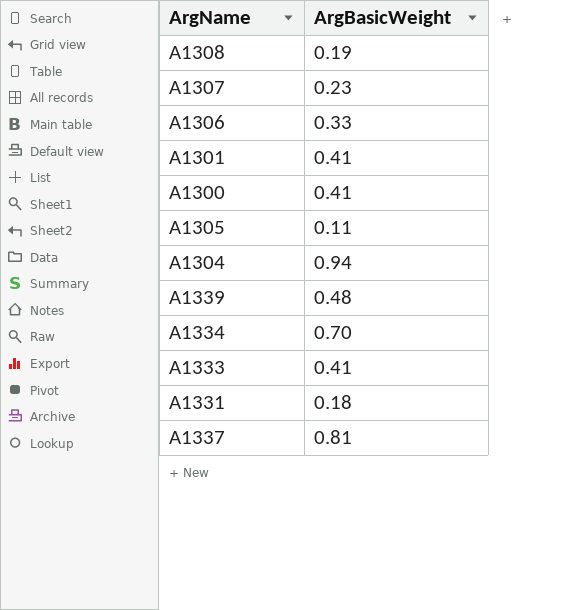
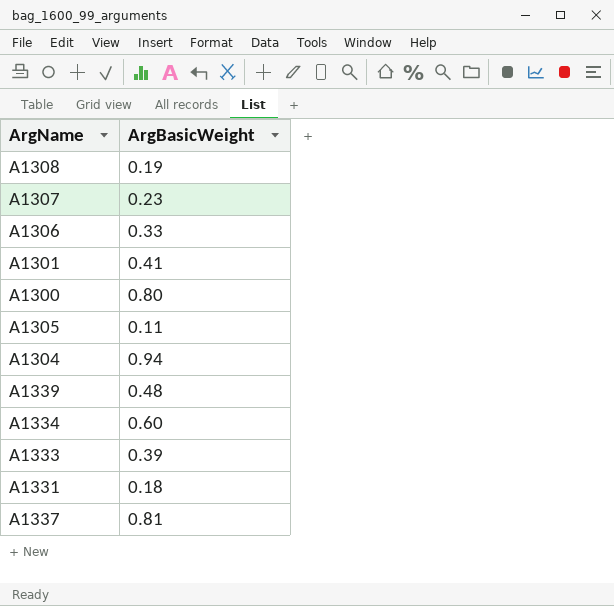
A1300 | ArgBasicWeight: 0.41 -> 0.80
A1334 | ArgBasicWeight: 0.70 -> 0.60
A1333 | ArgBasicWeight: 0.41 -> 0.39

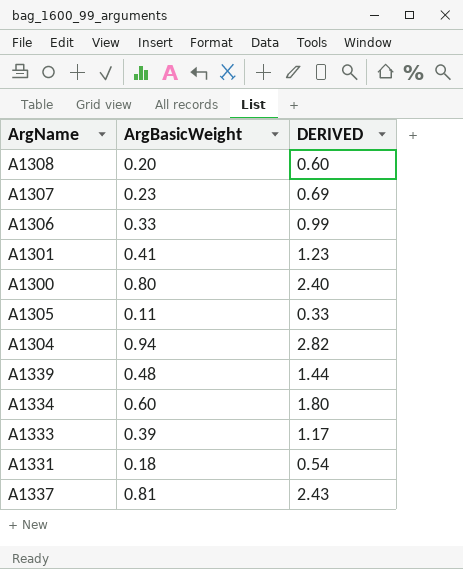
column DERIVED | formula: none -> [ArgBasicWeight] * 3
A1308 | ArgBasicWeight: 0.19 -> 0.20

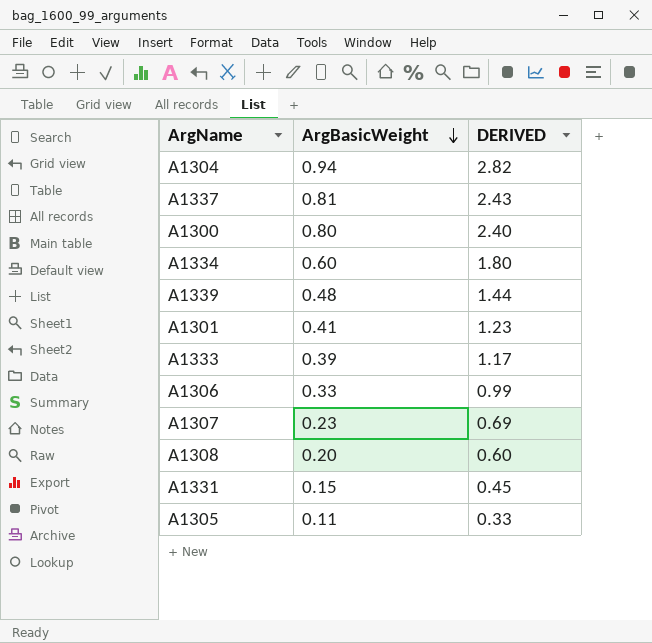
row order: none -> ArgBasicWeight descending
A1331 | ArgBasicWeight: 0.18 -> 0.15
A1331 | DERIVED: 0.54 -> 0.45

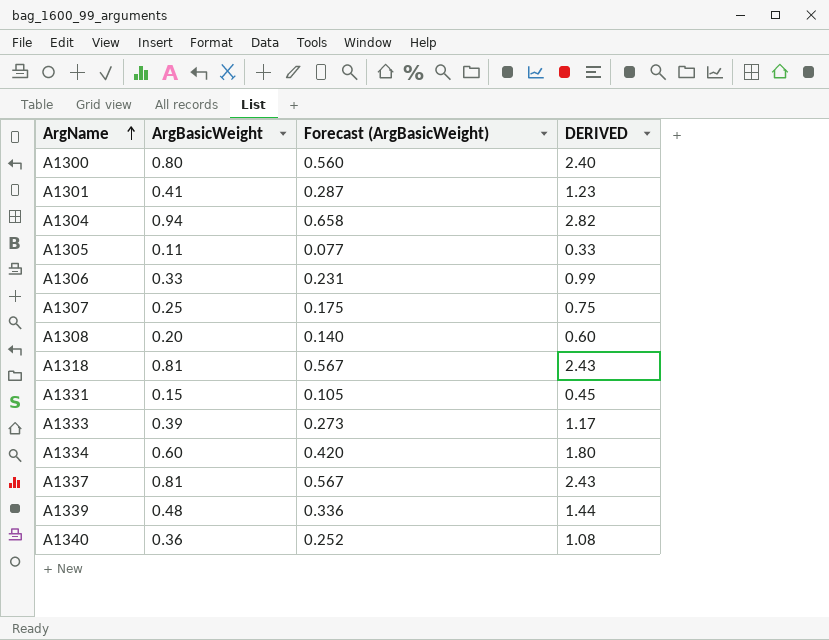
row order: ArgBasicWeight descending -> ArgName ascending
column Forecast (ArgBasicWeight) | formula: none -> [ArgBasicWeight] * 0.7
A1307 | ArgBasicWeight: 0.23 -> 0.25
A1307 | DERIVED: 0.69 -> 0.75
row A1318: none -> 0.81 | 0.567 | 2.43
row A1340: none -> 0.36 | 0.252 | 1.08

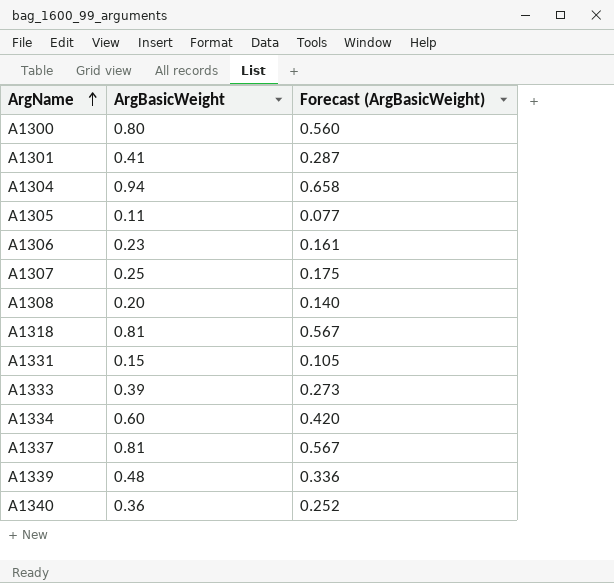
column DERIVED | formula: [ArgBasicWeight] * 3 -> none
A1306 | ArgBasicWeight: 0.33 -> 0.23
A1306 | Forecast (ArgBasicWeight): 0.231 -> 0.161

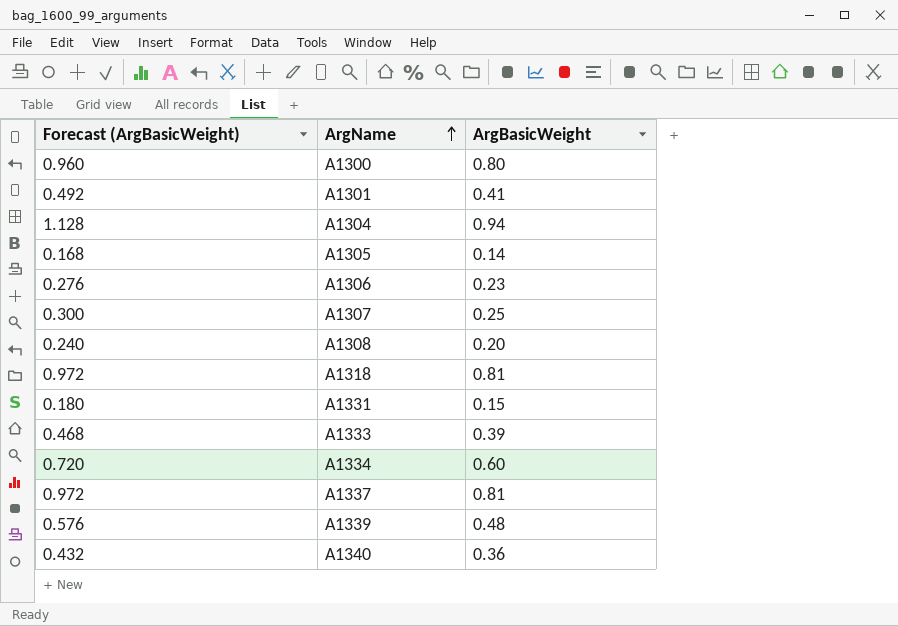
column Forecast (ArgBasicWeight) | formula: [ArgBasicWeight] * 0.7 -> [ArgBasicWeight] * 1.2
column Forecast (ArgBasicWeight) | position: 3 -> 1
A1305 | ArgBasicWeight: 0.11 -> 0.14

